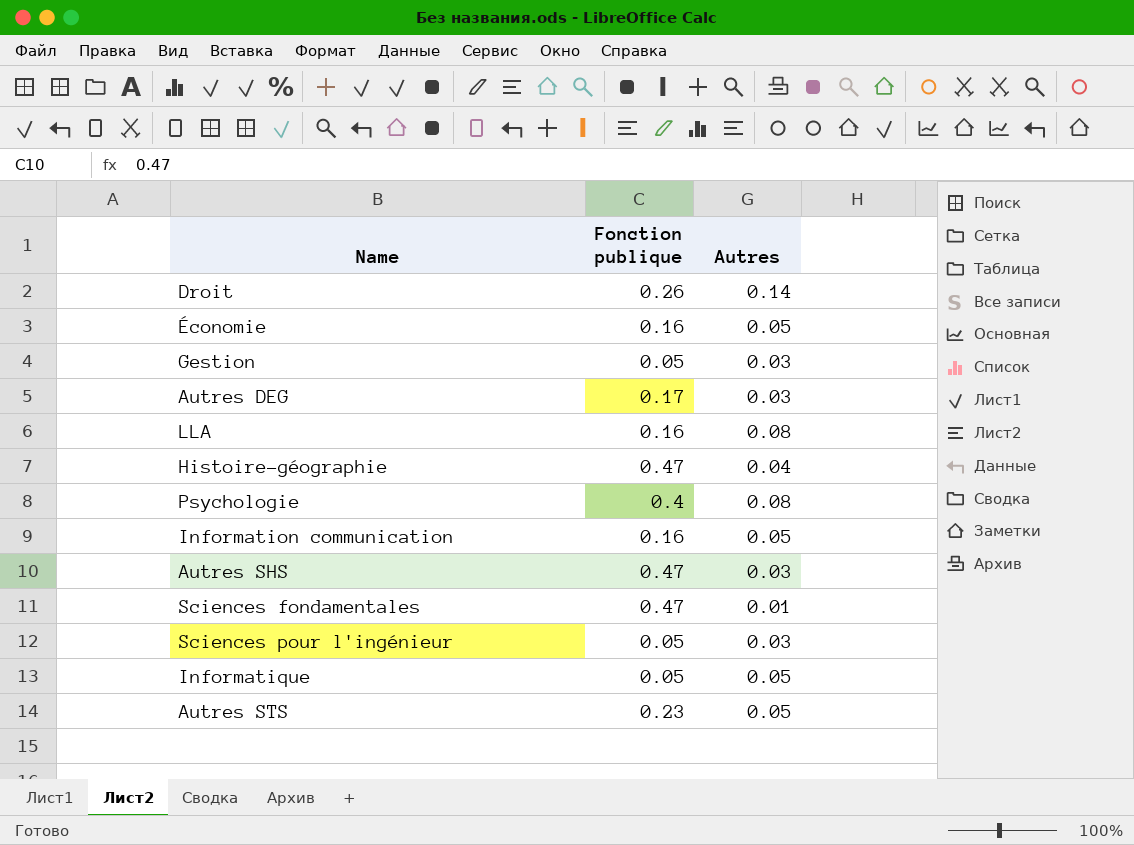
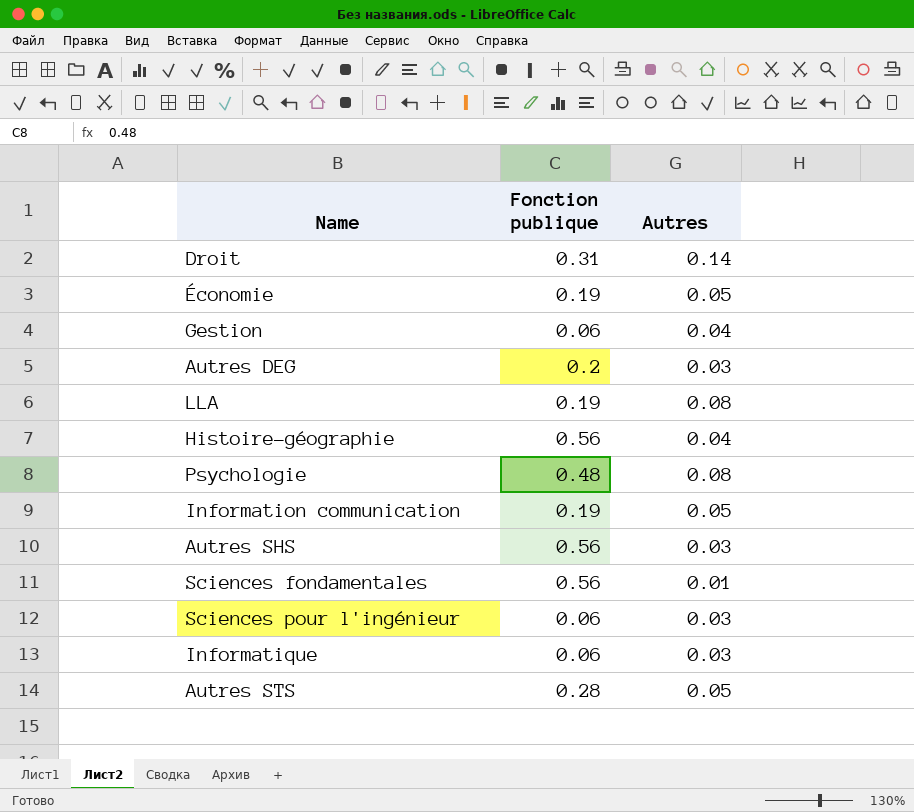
Droit | Fonction publique: 0.26 -> 0.31
Économie | Fonction publique: 0.16 -> 0.19
Gestion | Fonction publique: 0.05 -> 0.06
Gestion | Autres: 0.03 -> 0.04
Autres DEG | Fonction publique: 0.17 -> 0.2
LLA | Fonction publique: 0.16 -> 0.19
Histoire-géographie | Fonction publique: 0.47 -> 0.56
Psychologie | Fonction publique: 0.4 -> 0.48
Information communication | Fonction publique: 0.16 -> 0.19
Autres SHS | Fonction publique: 0.47 -> 0.56
Sciences fondamentales | Fonction publique: 0.47 -> 0.56
Sciences pour l'ingénieur | Fonction publique: 0.05 -> 0.06
Informatique | Fonction publique: 0.05 -> 0.06
Informatique | Autres: 0.05 -> 0.03
Autres STS | Fonction publique: 0.23 -> 0.28

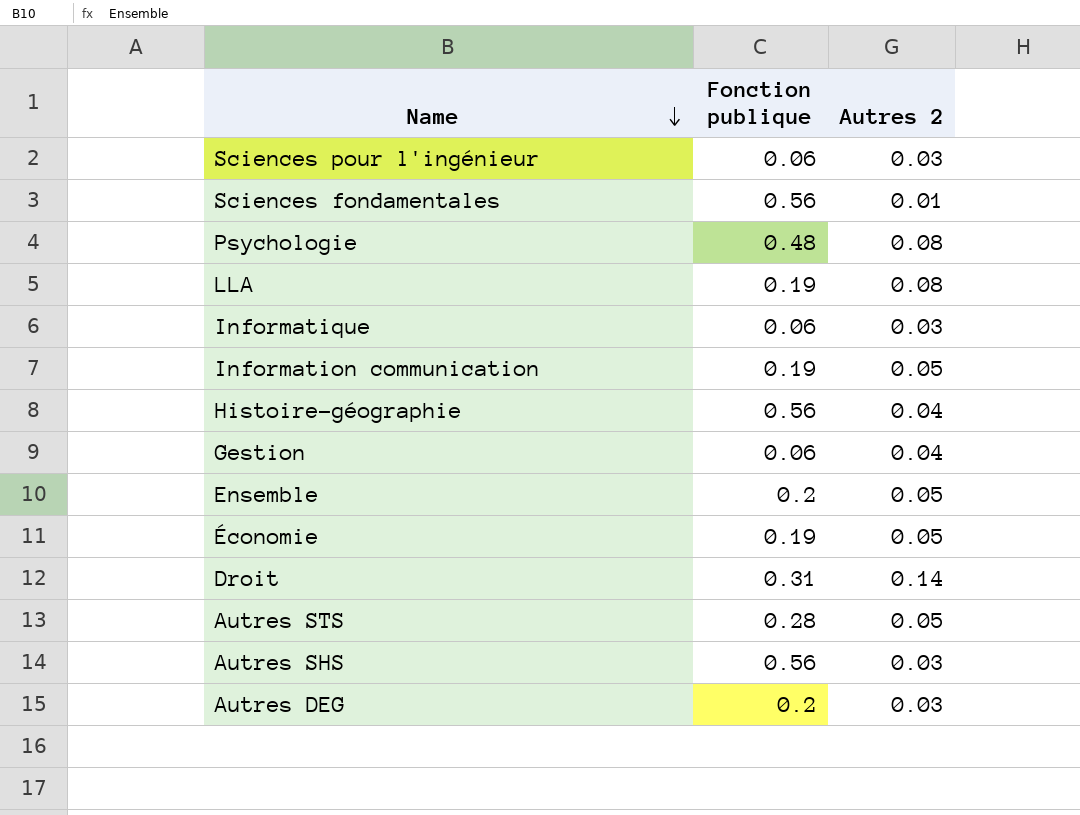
row order: none -> Name descending
column name: Autres -> Autres 2
row Ensemble: none -> 0.2 | 0.05

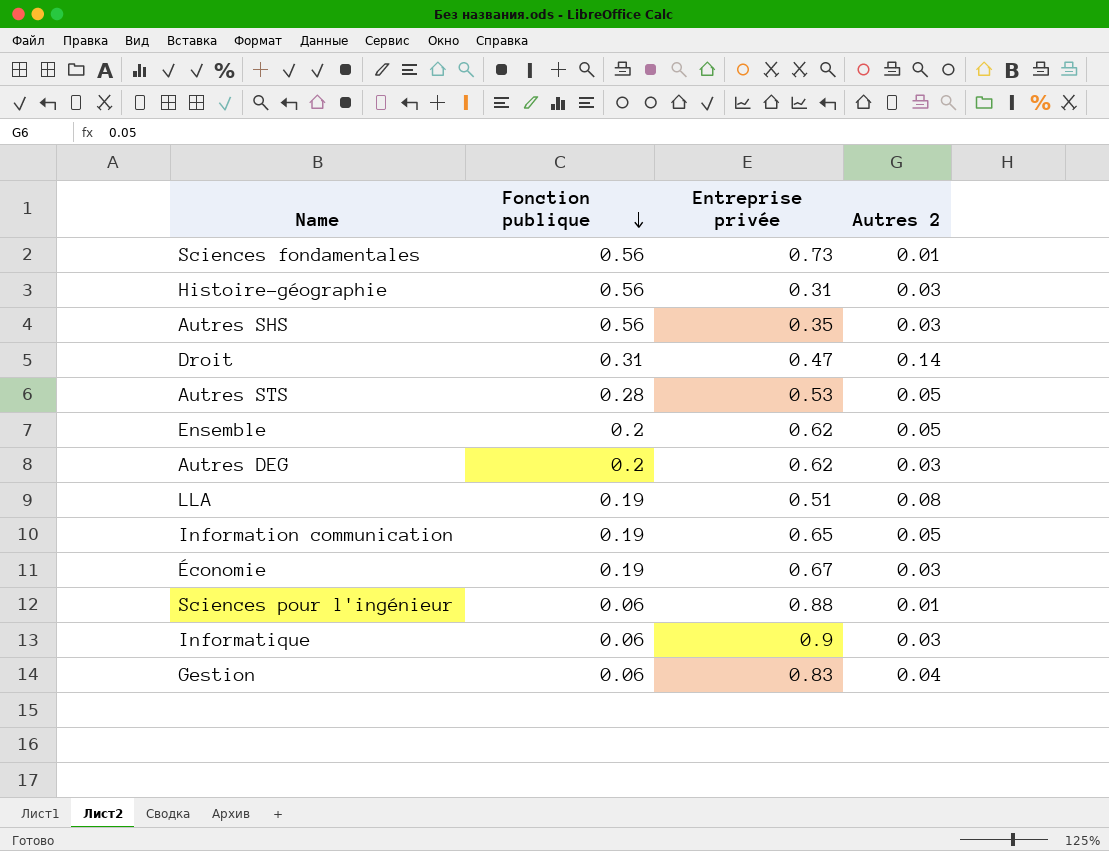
row order: Name descending -> Fonction publique descending
column Entreprise privée | position: none -> 3
row Psychologie: 0.48 | 0.08 -> none
Histoire-géographie | Autres 2: 0.04 -> 0.03
Économie | Autres 2: 0.05 -> 0.03
Sciences pour l'ingénieur | Autres 2: 0.03 -> 0.01

